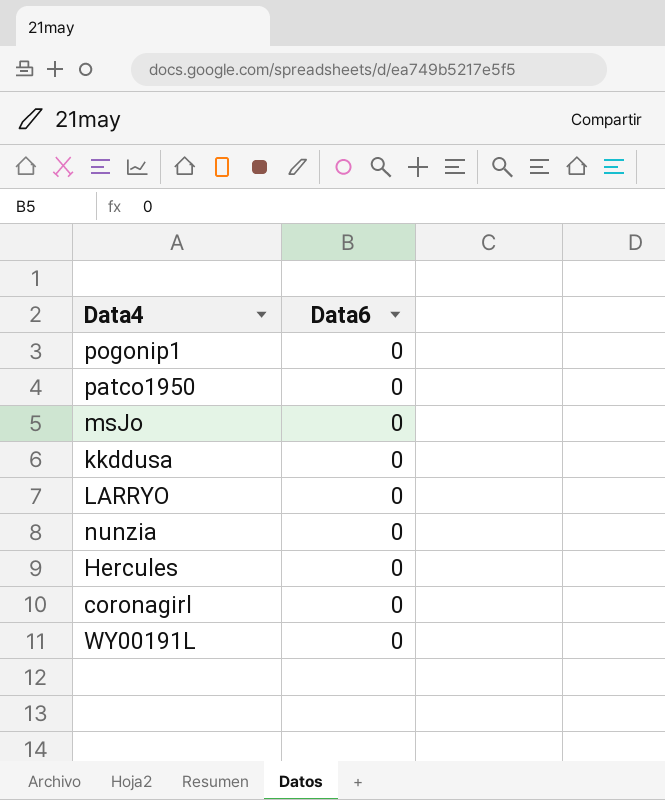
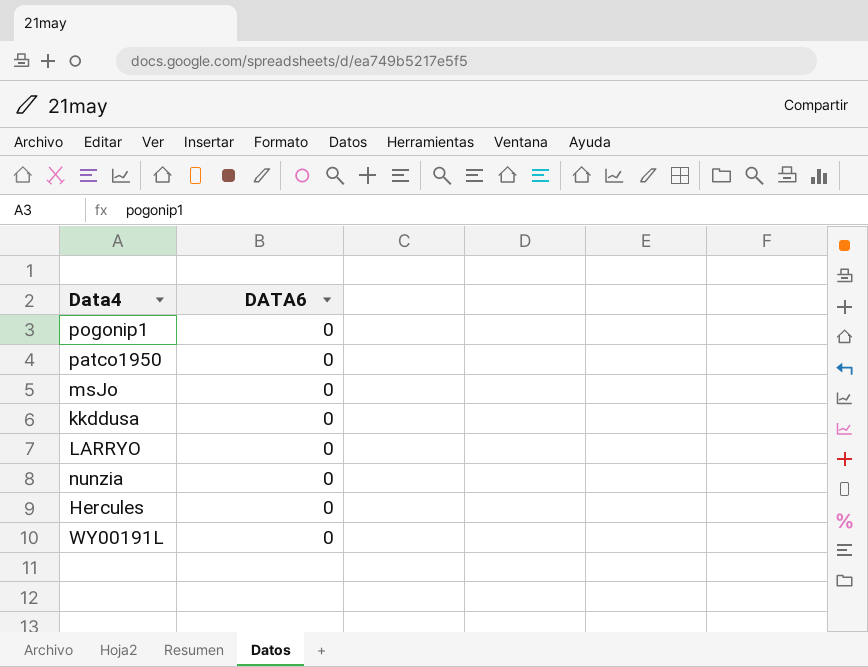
column name: Data6 -> DATA6
row coronagirl: 0 -> none

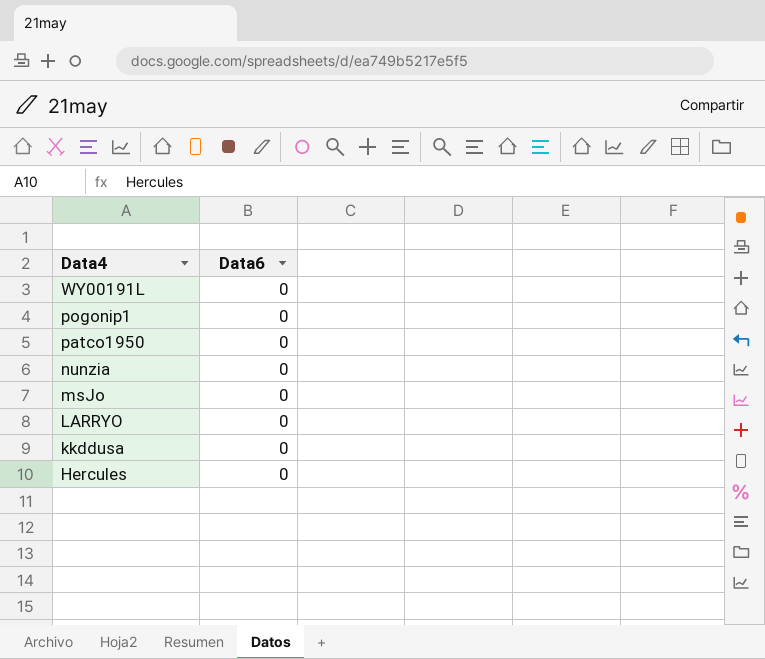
row order: none -> Data4 descending
column name: DATA6 -> Data6

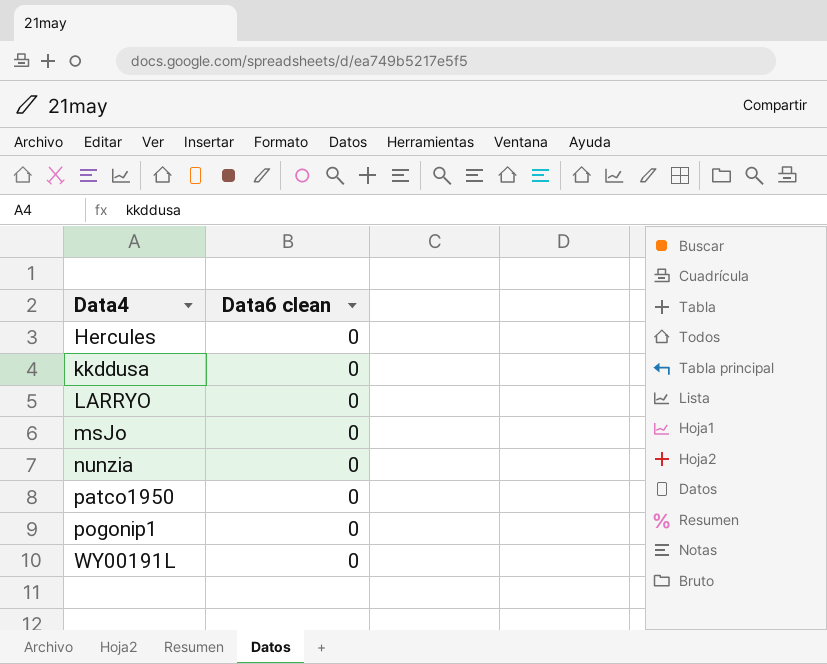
row order: Data4 descending -> Data4 ascending
column name: Data6 -> Data6 clean

